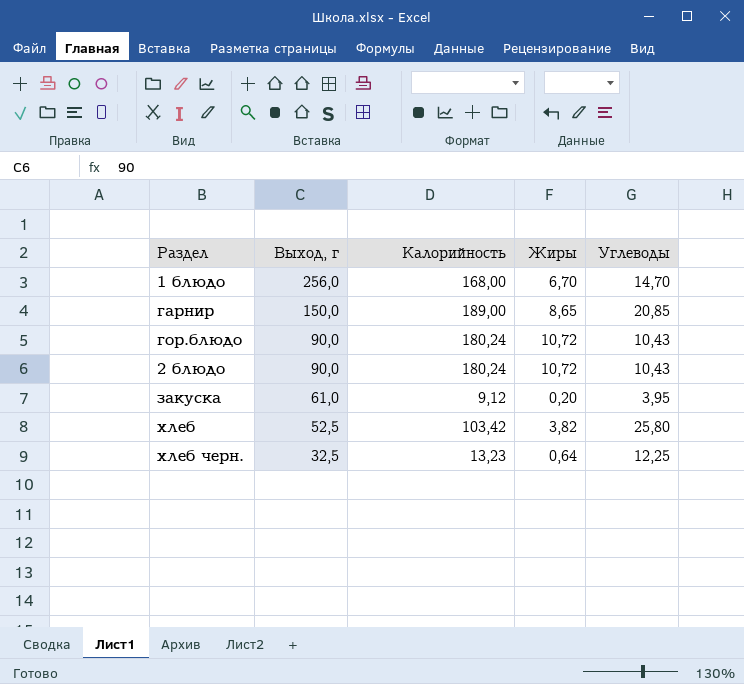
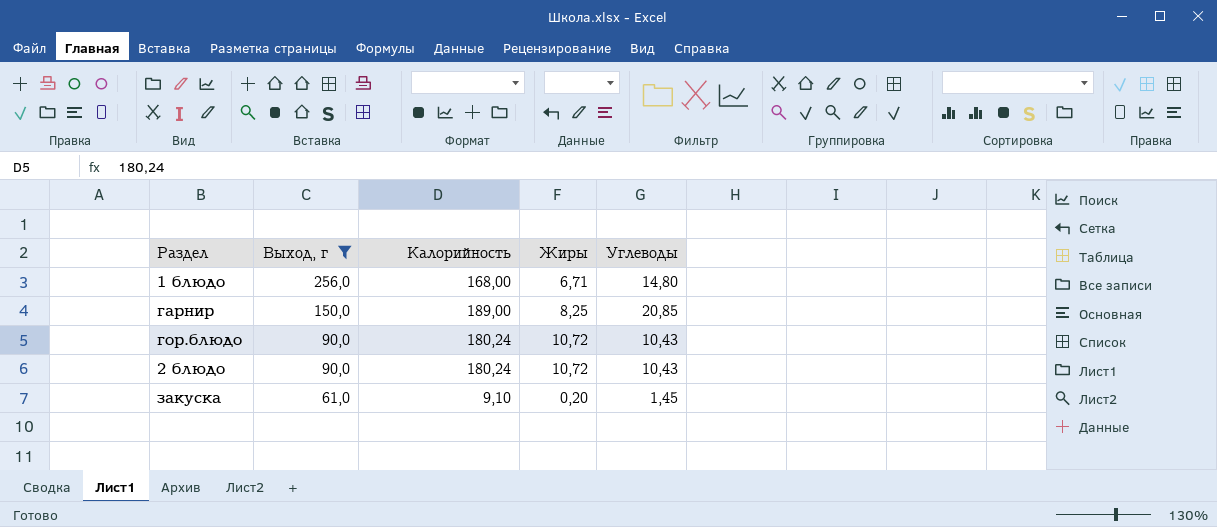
filter: none -> Выход, г >= 61,0
1 блюдо | Жиры: 6,70 -> 6,71
1 блюдо | Углеводы: 14,70 -> 14,80
гарнир | Жиры: 8,65 -> 8,25
закуска | Калорийность: 9,12 -> 9,10
закуска | Углеводы: 3,95 -> 1,45

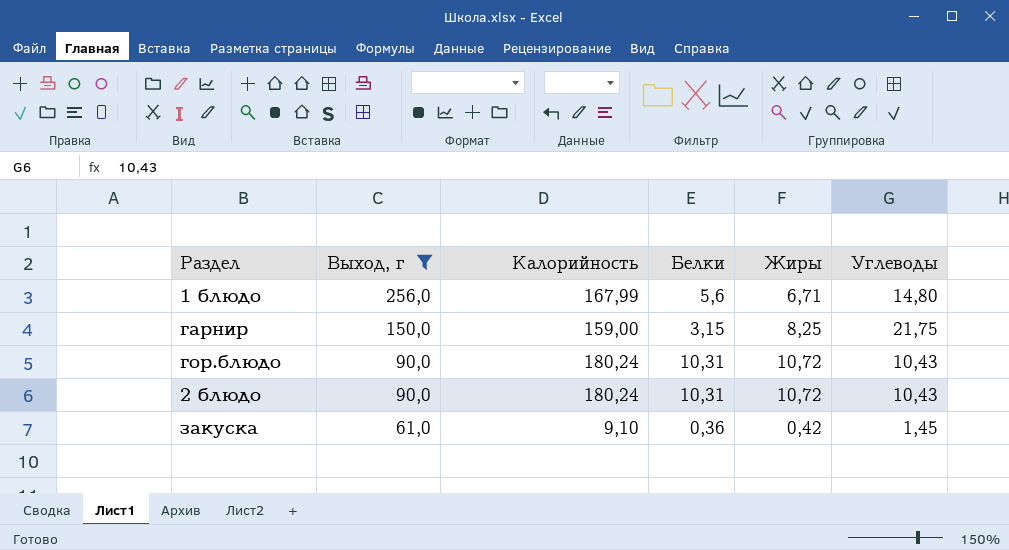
column Белки | position: none -> 4
1 блюдо | Калорийность: 168,00 -> 167,99
гарнир | Калорийность: 189,00 -> 159,00
гарнир | Углеводы: 20,85 -> 21,75
закуска | Жиры: 0,20 -> 0,42

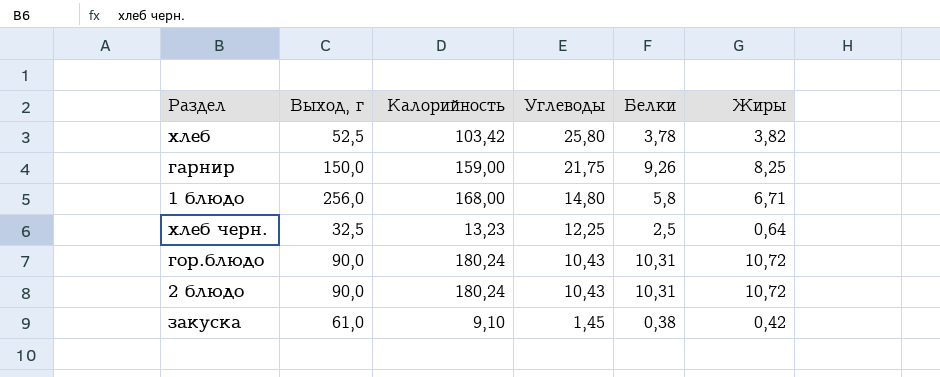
filter: Выход, г >= 61,0 -> none
row order: Выход, г descending -> Углеводы descending
column Углеводы | position: 6 -> 4
гарнир | Белки: 3,15 -> 9,26
1 блюдо | Калорийность: 167,99 -> 168,00
1 блюдо | Белки: 5,6 -> 5,8
закуска | Белки: 0,36 -> 0,38

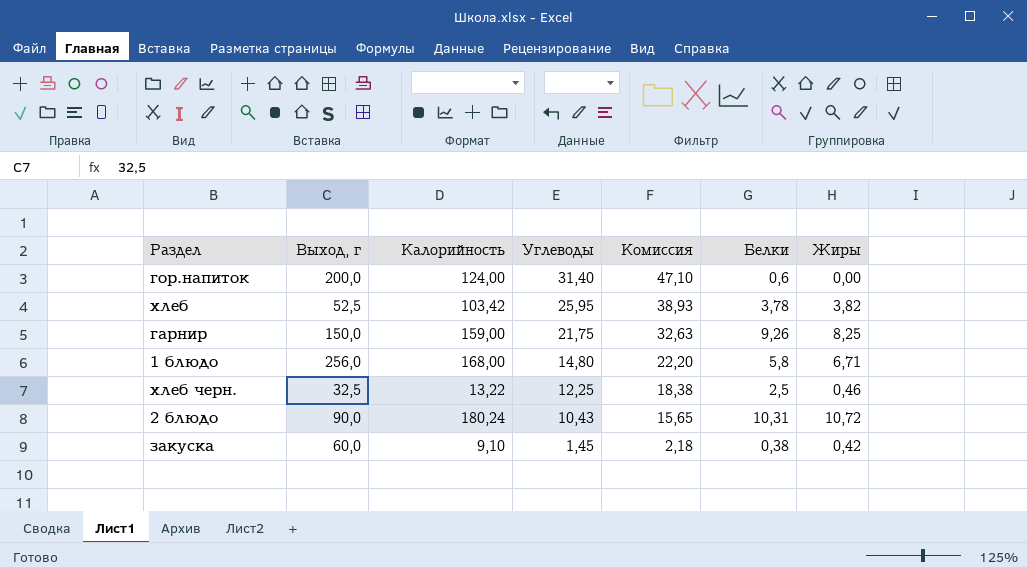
column Комиссия | formula: none -> [Углеводы] * 1,5
row гор.блюдо: 90,0 | 180,24 | 10,43 | 10,31 | 10,72 -> none
row гор.напиток: none -> 200,0 | 124,00 | 31,40 | 47,10 | 0,6 | 0,00
хлеб | Углеводы: 25,80 -> 25,95
хлеб черн. | Калорийность: 13,23 -> 13,22
хлеб черн. | Жиры: 0,64 -> 0,46
закуска | Выход, г: 61,0 -> 60,0

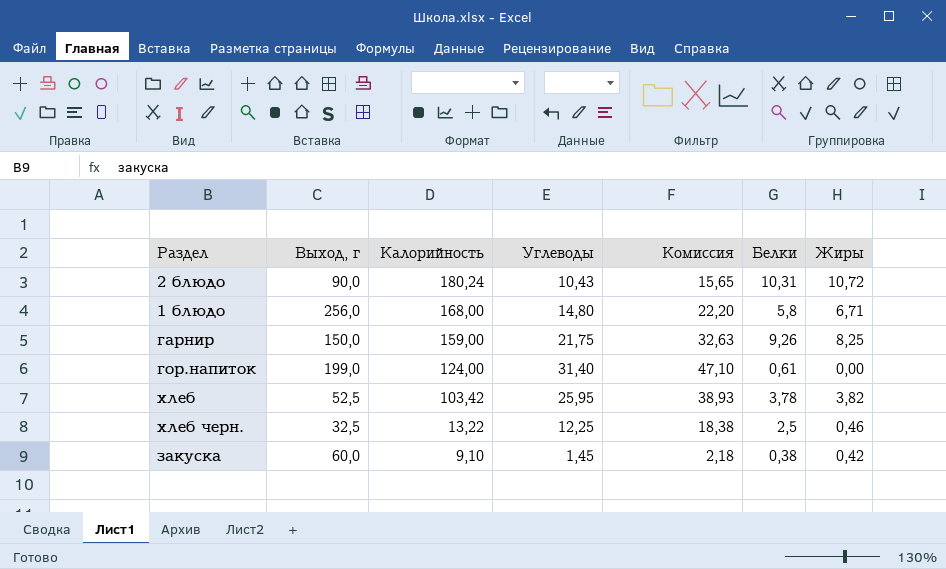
row order: Углеводы descending -> Калорийность descending
гор.напиток | Выход, г: 200,0 -> 199,0
гор.напиток | Белки: 0,6 -> 0,61

